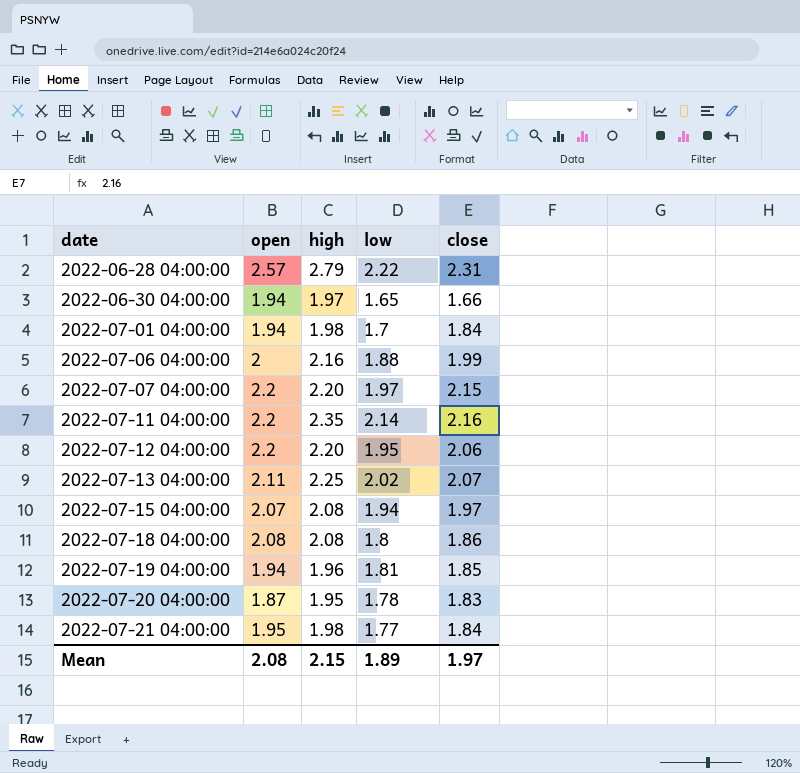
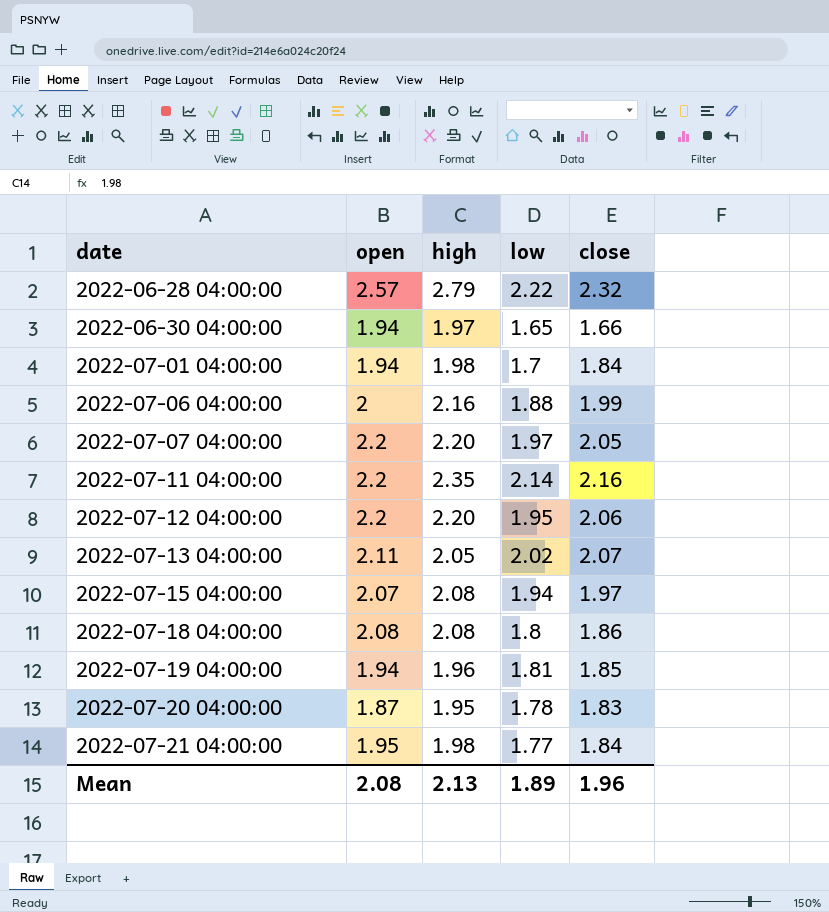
2022-06-28 04:00:00 | close: 2.31 -> 2.32
2022-07-07 04:00:00 | close: 2.15 -> 2.05
2022-07-13 04:00:00 | high: 2.25 -> 2.05
Mean | high: 2.15 -> 2.13
Mean | close: 1.97 -> 1.96

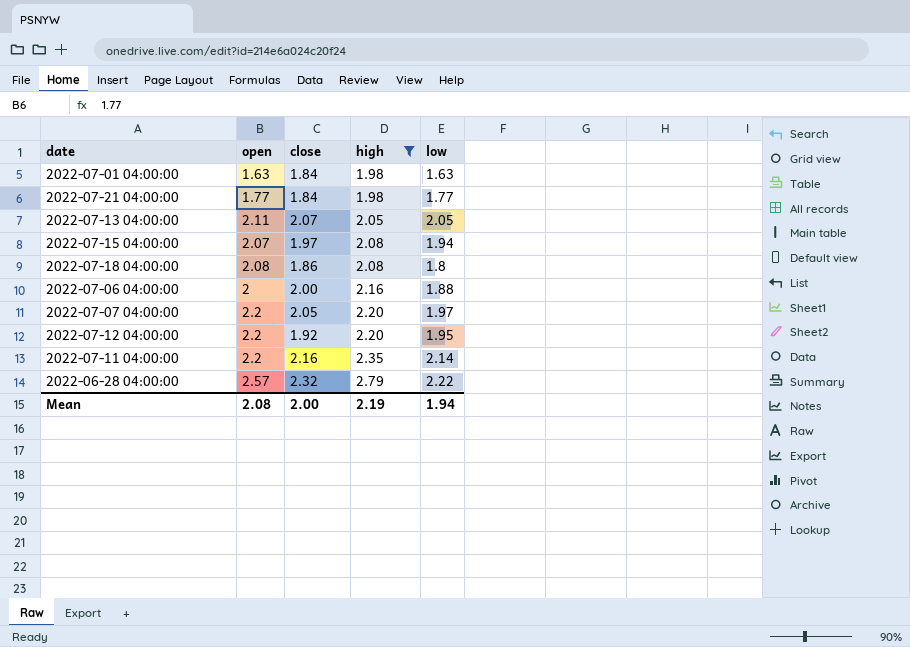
filter: none -> high >= 1.98
row order: date ascending -> high ascending
column close | position: 5 -> 3
2022-07-01 04:00:00 | open: 1.94 -> 1.63
2022-07-01 04:00:00 | low: 1.7 -> 1.63
2022-07-21 04:00:00 | open: 1.95 -> 1.77
2022-07-13 04:00:00 | low: 2.02 -> 2.05
2022-07-06 04:00:00 | close: 1.99 -> 2.00
2022-07-12 04:00:00 | close: 2.06 -> 1.92
Mean | close: 1.96 -> 2.00
Mean | high: 2.13 -> 2.19
Mean | low: 1.89 -> 1.94

